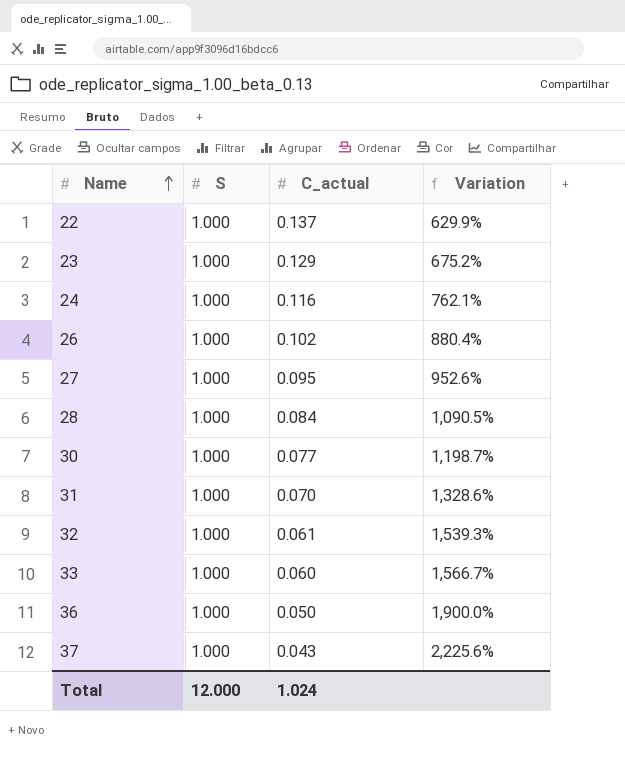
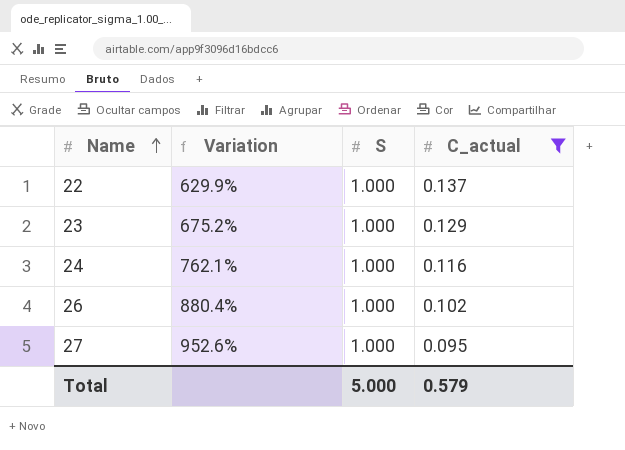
filter: none -> C_actual >= 0.095
column Variation | position: 4 -> 2
Total | S: 12.000 -> 5.000
Total | C_actual: 1.024 -> 0.579

